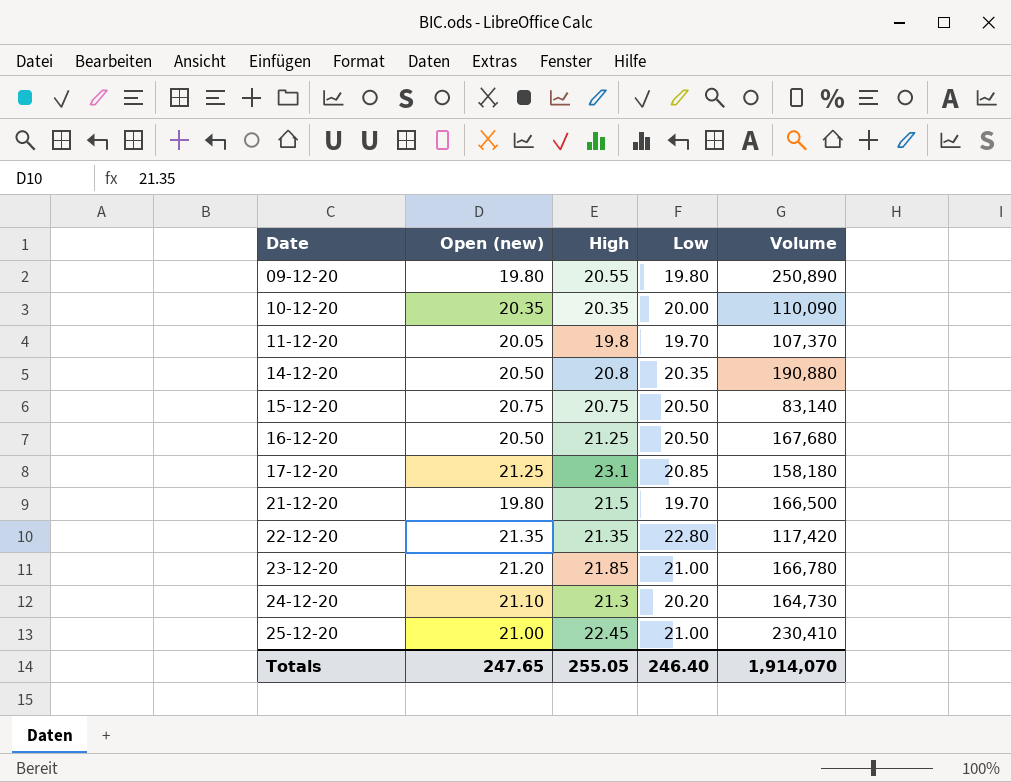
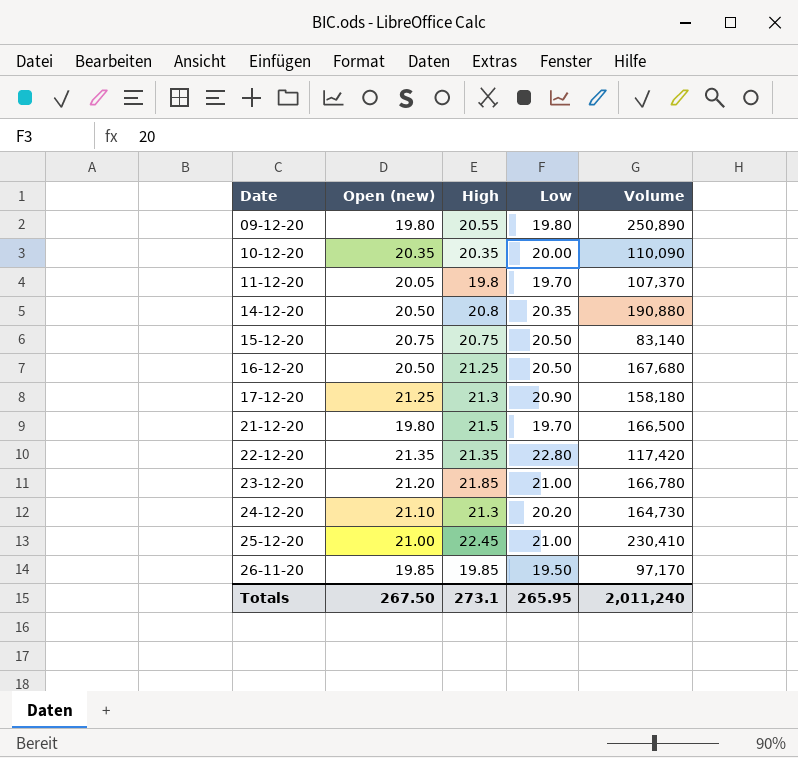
17-12-20 | High: 23.1 -> 21.3
17-12-20 | Low: 20.85 -> 20.90
row 26-11-20: none -> 19.85 | 19.85 | 19.50 | 97,170
Totals | Open (new): 247.65 -> 267.50
Totals | High: 255.05 -> 273.1
Totals | Low: 246.40 -> 265.95
Totals | Volume: 1,914,070 -> 2,011,240

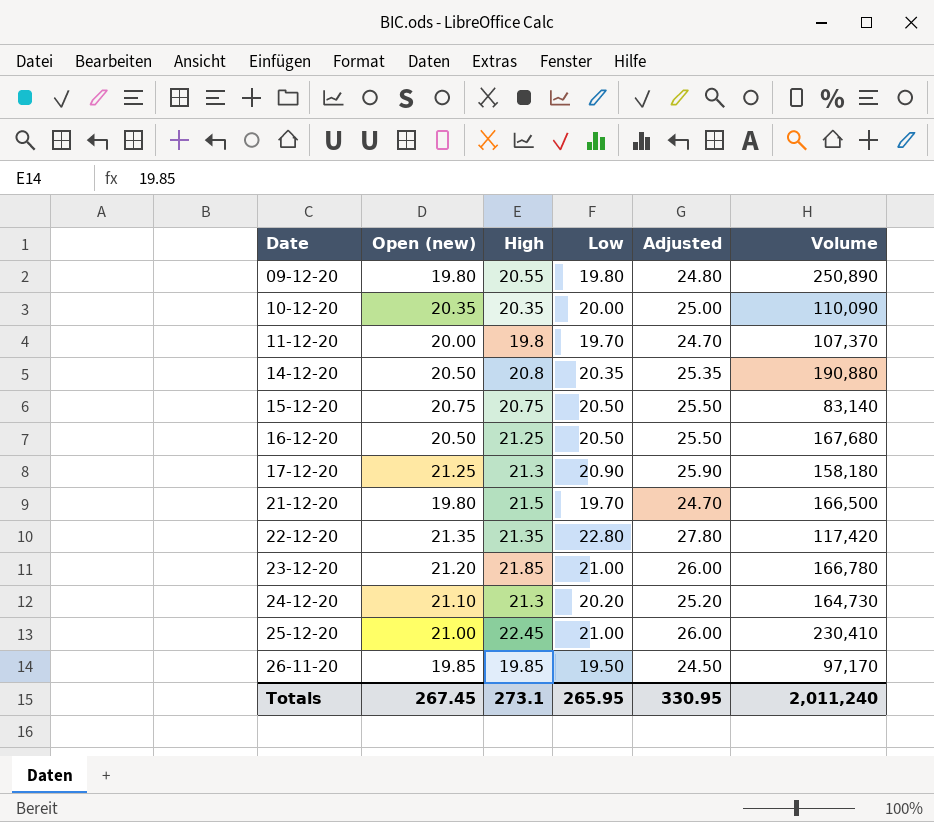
column Adjusted | formula: none -> [Low] + 5
11-12-20 | Open (new): 20.05 -> 20.00
Totals | Open (new): 267.50 -> 267.45

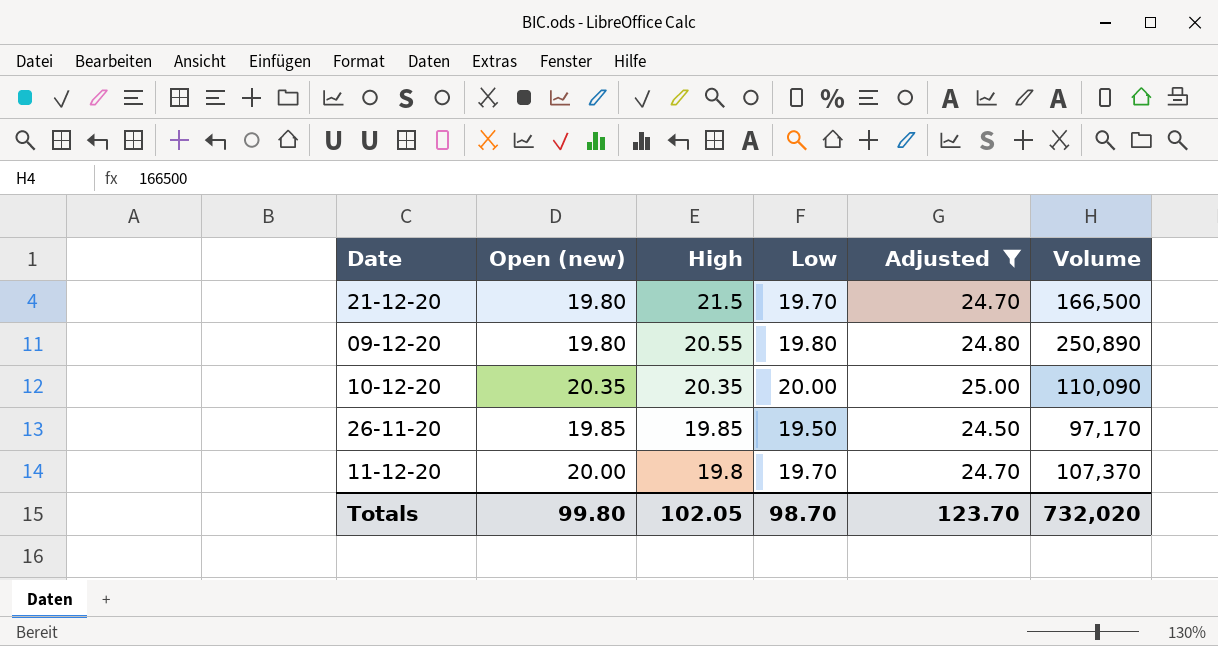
filter: none -> Adjusted <= 25.00
row order: Date ascending -> High descending
Totals | Open (new): 267.45 -> 99.80
Totals | High: 273.1 -> 102.05
Totals | Low: 265.95 -> 98.70
Totals | Adjusted: 330.95 -> 123.70
Totals | Volume: 2,011,240 -> 732,020

